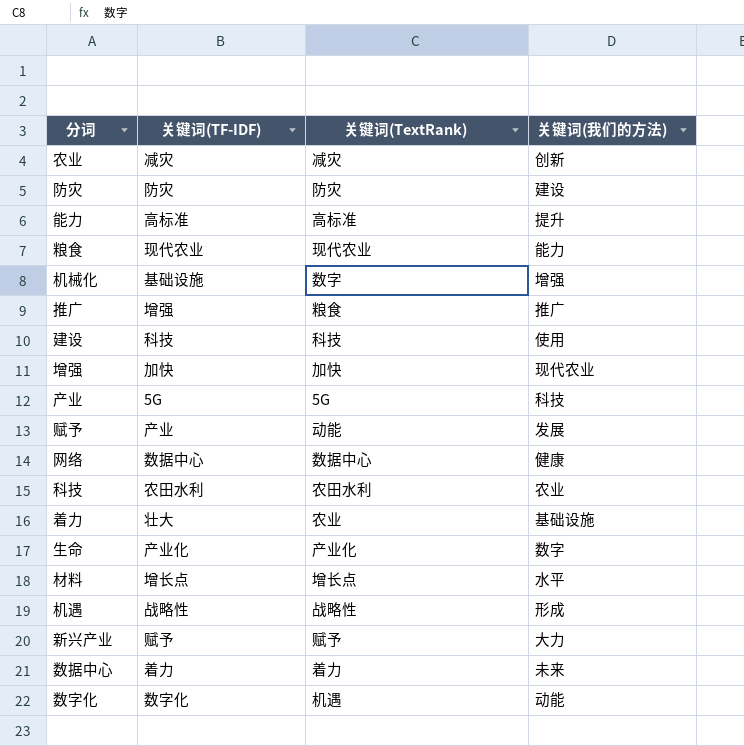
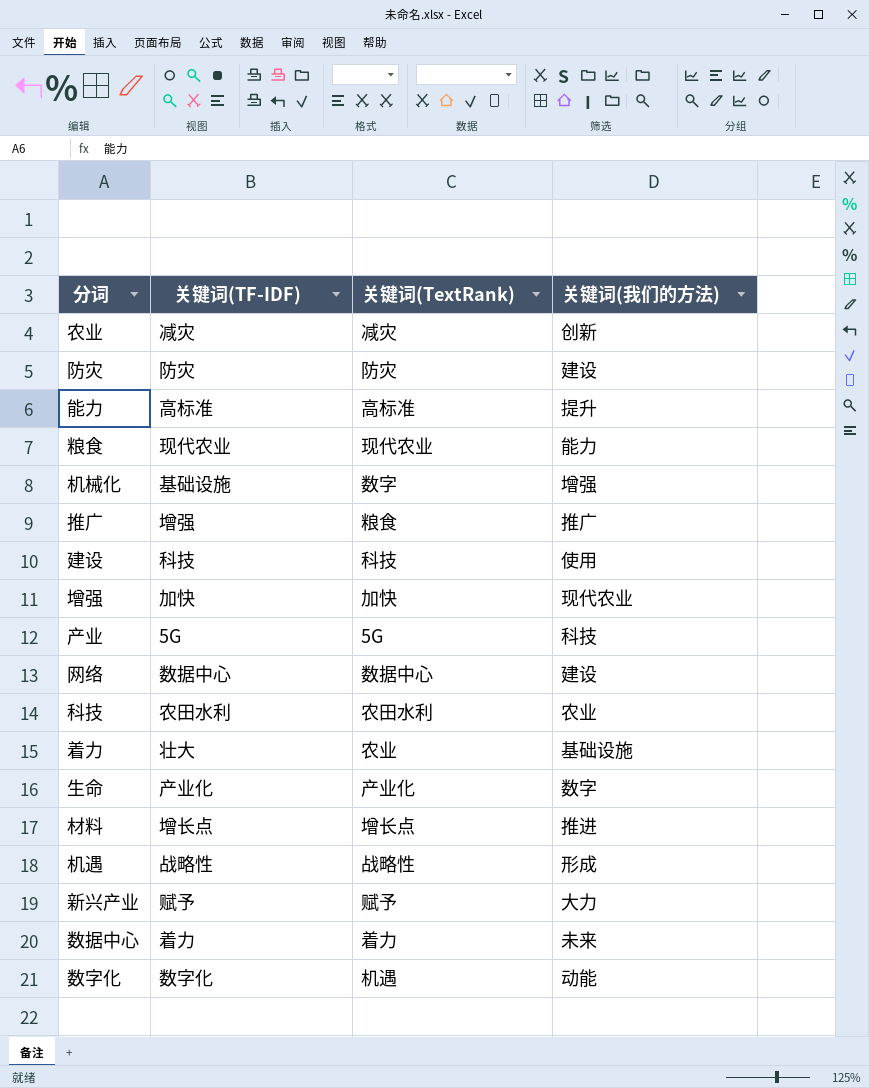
row 赋予: 产业 | 动能 | 发展 -> none
网络 | 关键词(我们的方法): 健康 -> 建设
材料 | 关键词(我们的方法): 水平 -> 推进

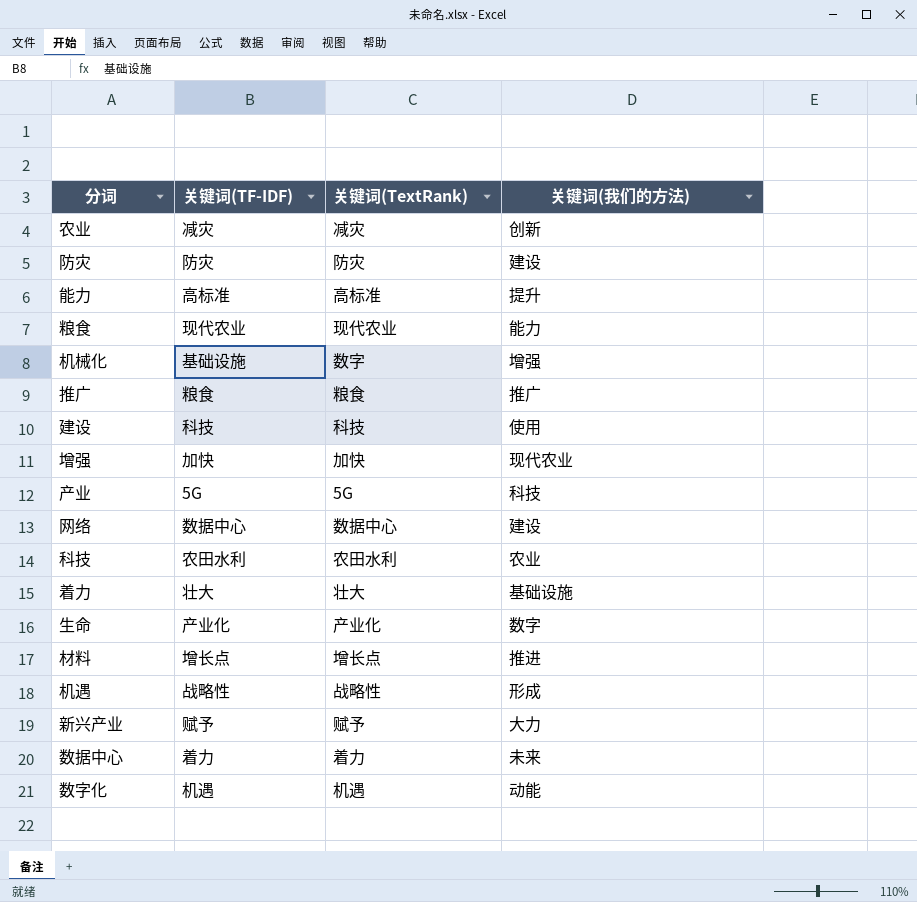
推广 | 关键词(TF-IDF): 增强 -> 粮食
着力 | 关键词(TextRank): 农业 -> 壮大
数字化 | 关键词(TF-IDF): 数字化 -> 机遇

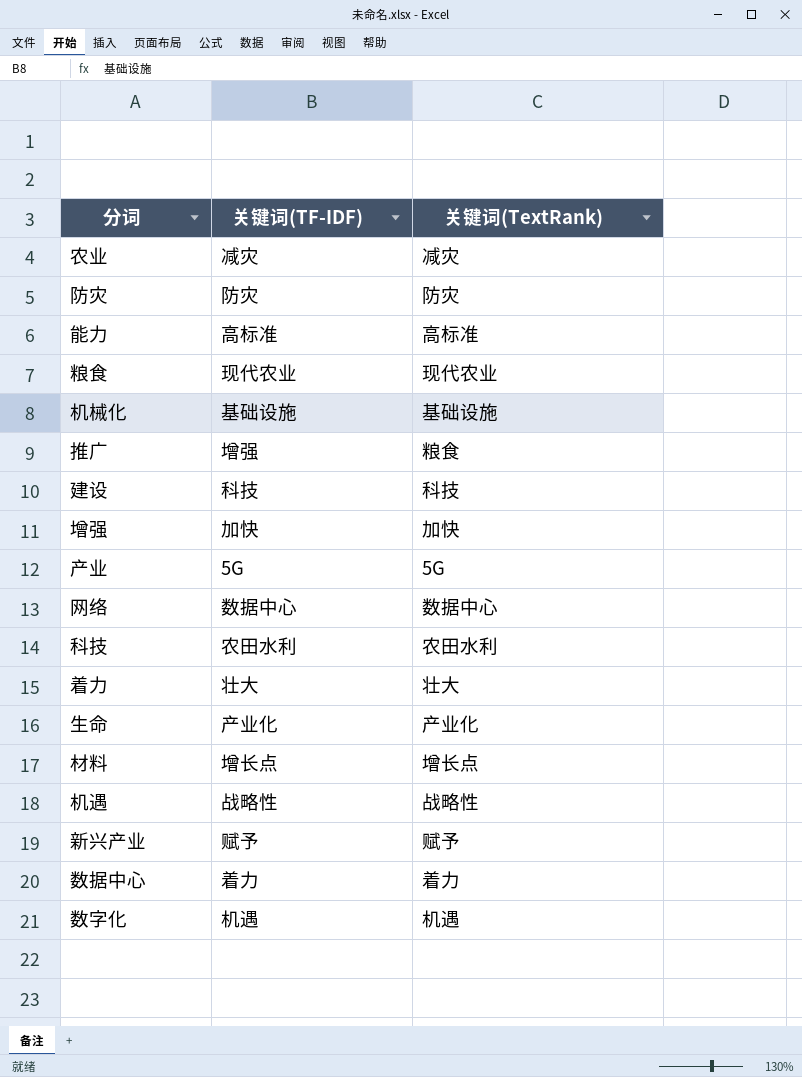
column 关键词(我们的方法) | position: 4 -> none
机械化 | 关键词(TextRank): 数字 -> 基础设施
推广 | 关键词(TF-IDF): 粮食 -> 增强

